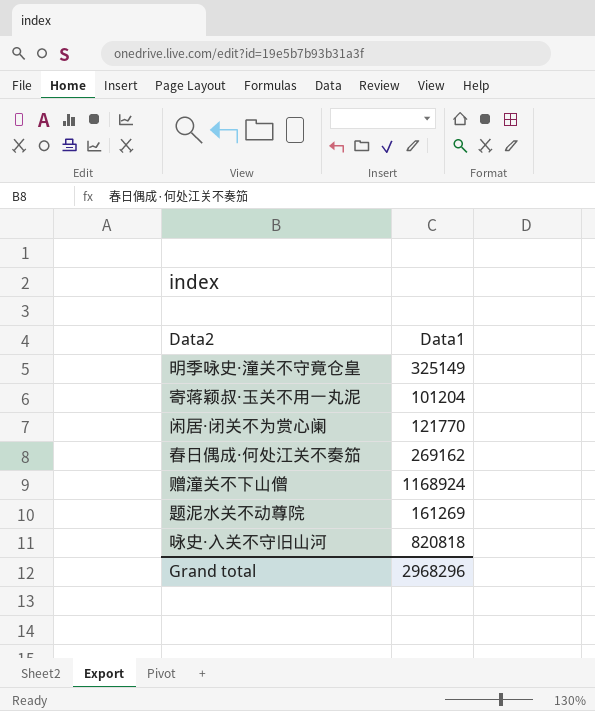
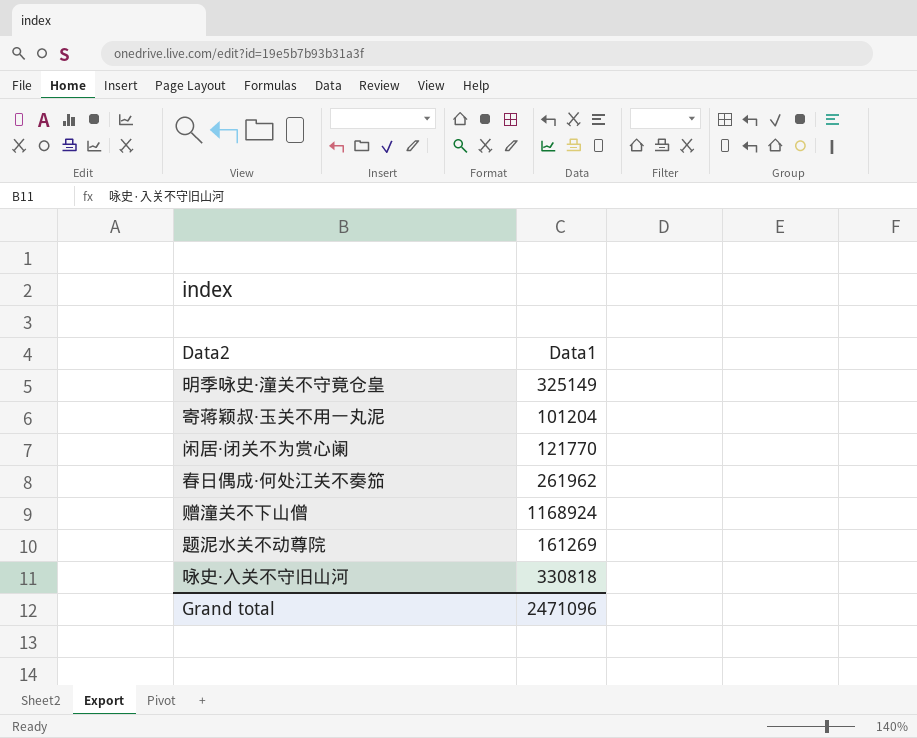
春日偶成·何处江关不奏笳 | Data1: 269162 -> 261962
咏史·入关不守旧山河 | Data1: 820818 -> 330818
Grand total | Data1: 2968296 -> 2471096

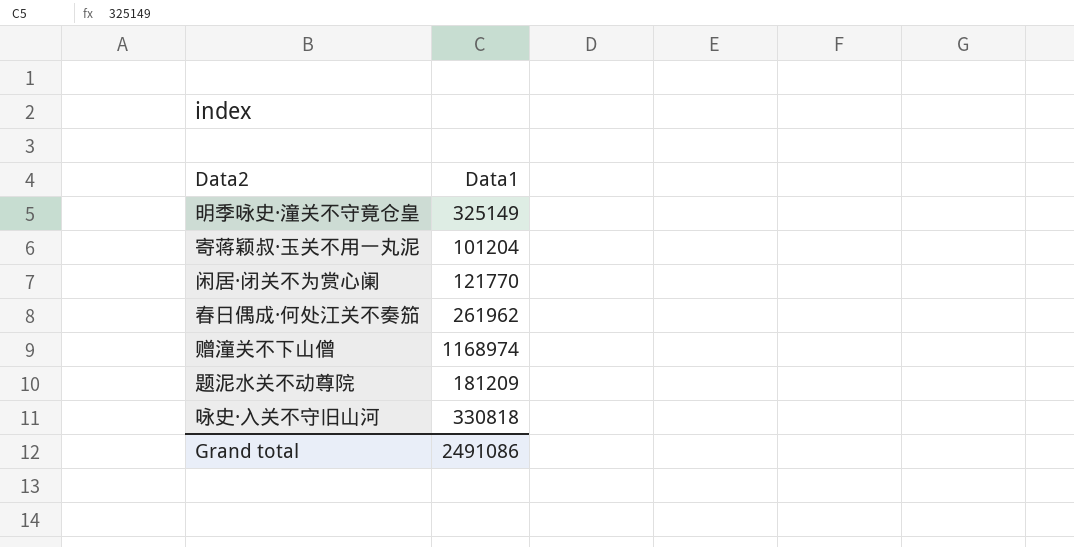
赠潼关不下山僧 | Data1: 1168924 -> 1168974
题泥水关不动尊院 | Data1: 161269 -> 181209
Grand total | Data1: 2471096 -> 2491086

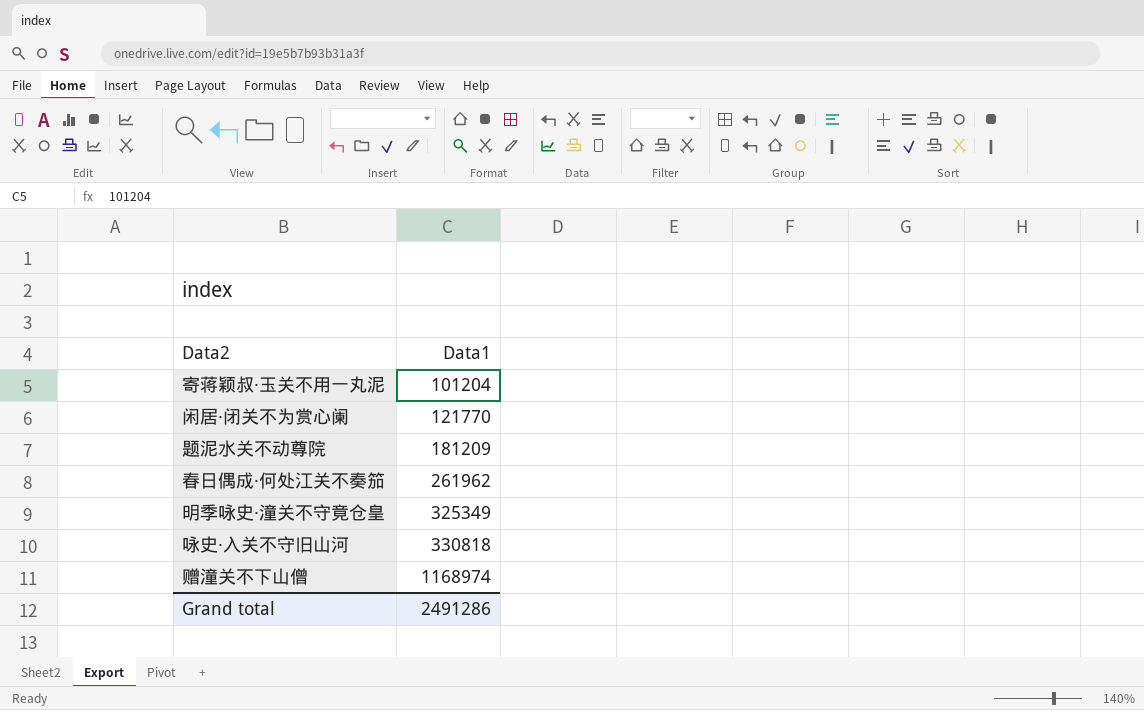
row order: none -> Data1 ascending
明季咏史·潼关不守竟仓皇 | Data1: 325149 -> 325349
Grand total | Data1: 2491086 -> 2491286

